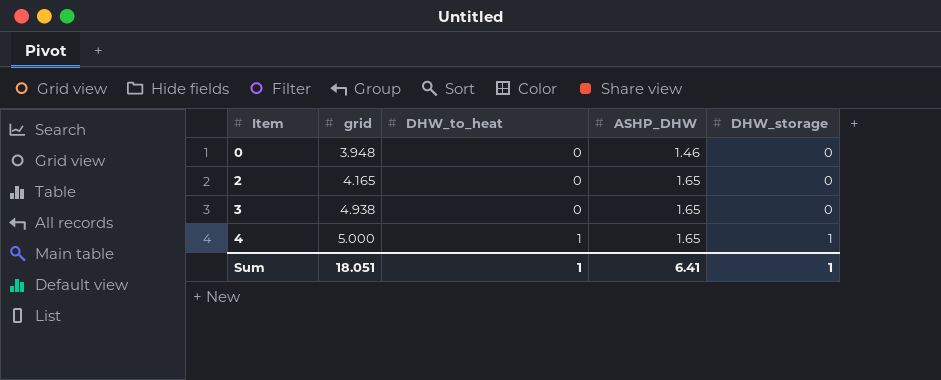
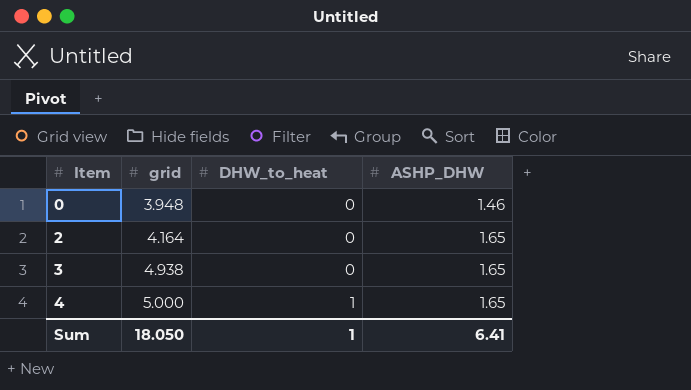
column DHW_storage | position: 5 -> none
2 | grid: 4.165 -> 4.164
Sum | grid: 18.051 -> 18.050

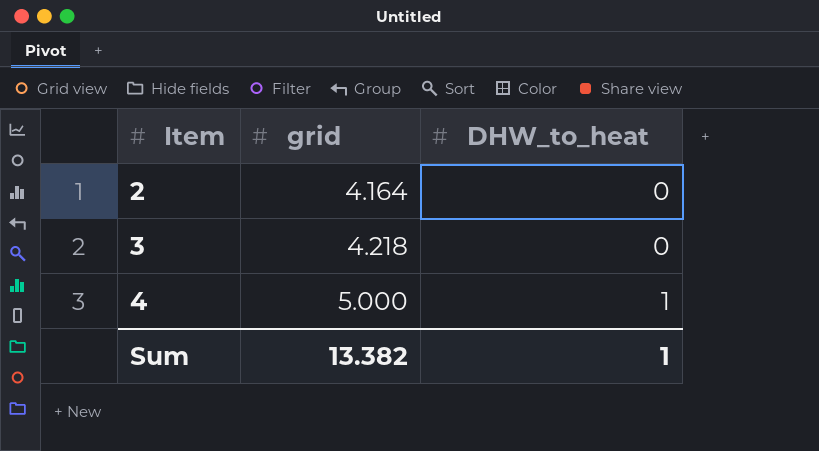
column ASHP_DHW | position: 4 -> none
row 0: 3.948 | 0 | 1.46 -> none
3 | grid: 4.938 -> 4.218
Sum | grid: 18.050 -> 13.382

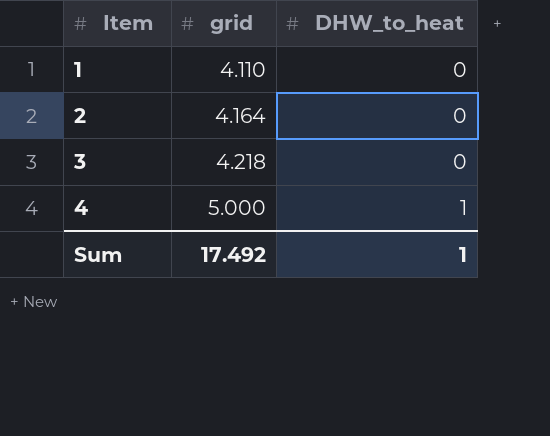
row 1: none -> 4.110 | 0
Sum | grid: 13.382 -> 17.492

